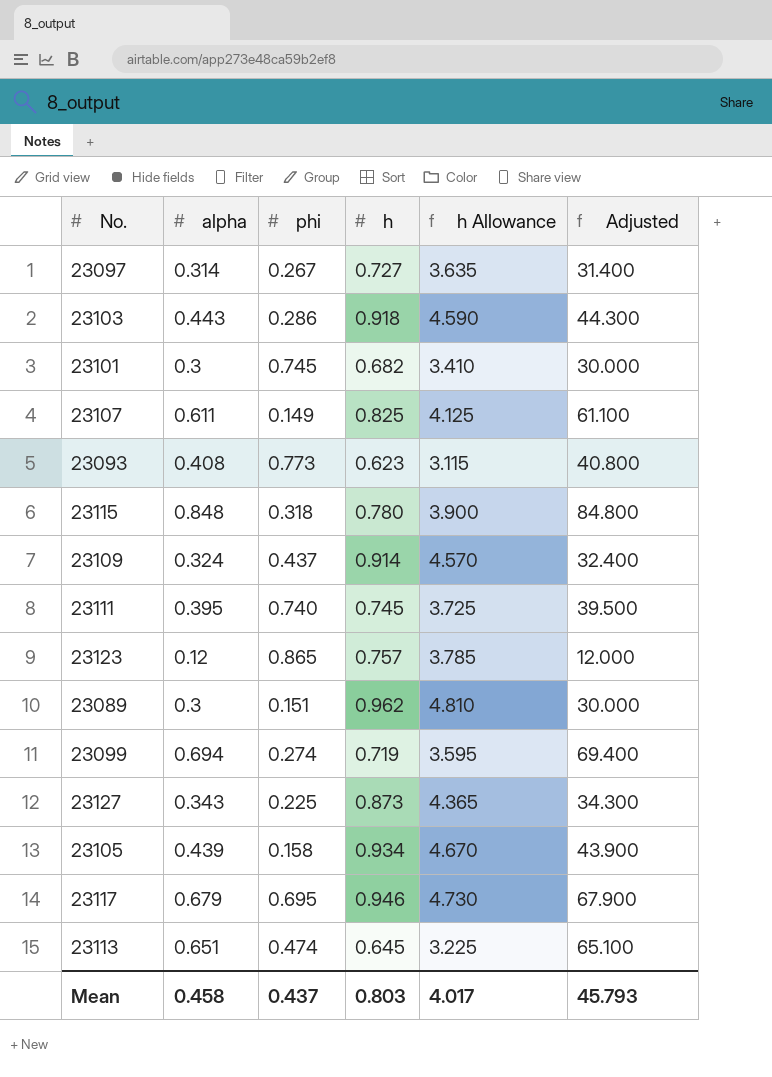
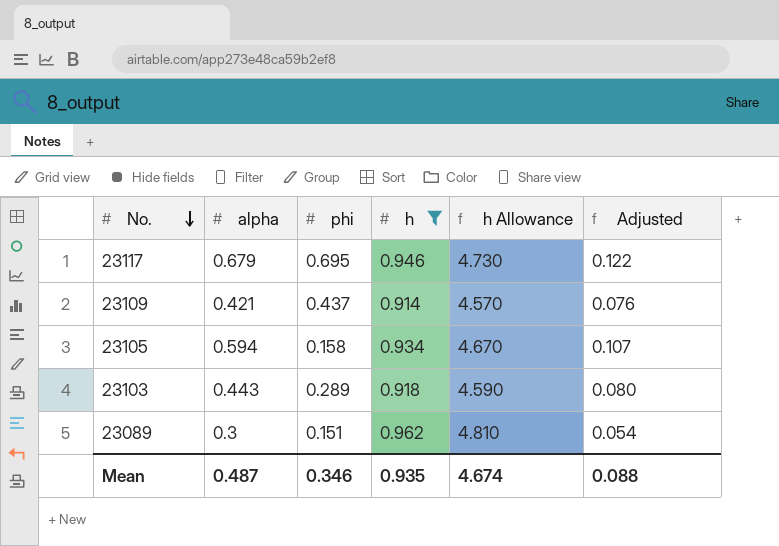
filter: none -> h >= 0.914
row order: none -> No. descending
column Adjusted | formula: [alpha] * 100 -> [alpha] * 0.18
23109 | alpha: 0.324 -> 0.421
23105 | alpha: 0.439 -> 0.594
23103 | phi: 0.286 -> 0.289
Mean | alpha: 0.458 -> 0.487
Mean | phi: 0.437 -> 0.346
Mean | h: 0.803 -> 0.935
Mean | h Allowance: 4.017 -> 4.674
Mean | Adjusted: 45.793 -> 0.088

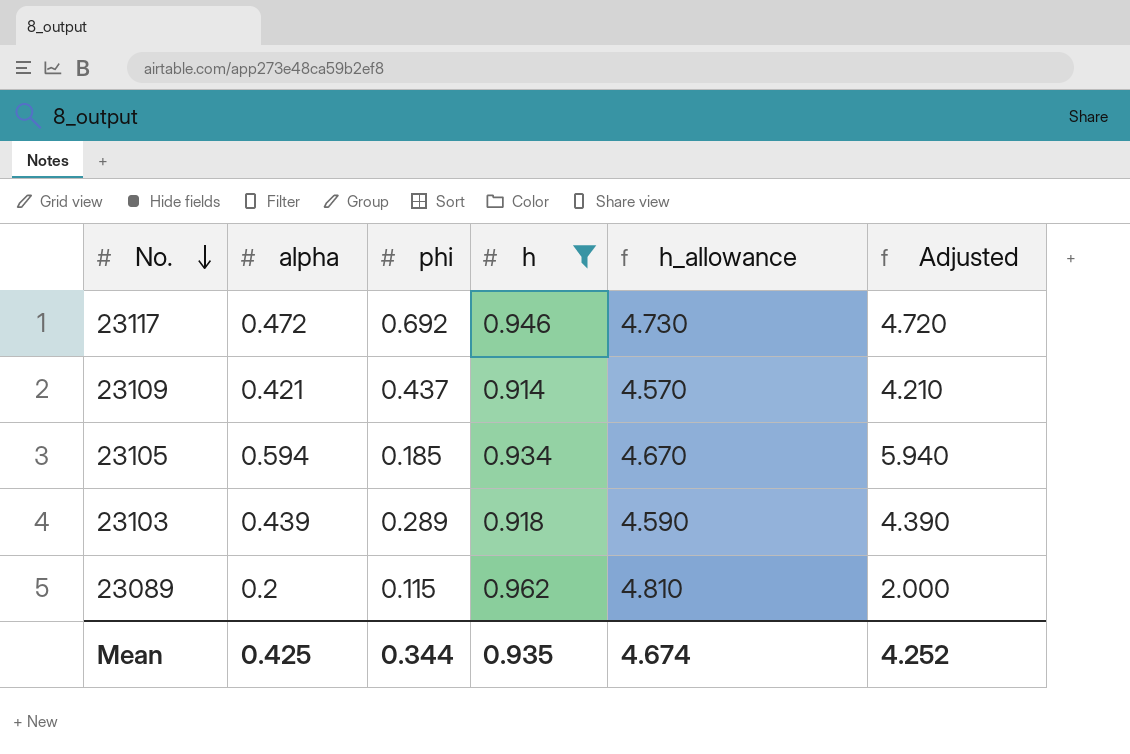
column name: h Allowance -> h_allowance
column Adjusted | formula: [alpha] * 0.18 -> [alpha] * 10
23117 | alpha: 0.679 -> 0.472
23117 | phi: 0.695 -> 0.692
23105 | phi: 0.158 -> 0.185
23103 | alpha: 0.443 -> 0.439
23089 | alpha: 0.3 -> 0.2
23089 | phi: 0.151 -> 0.115
Mean | alpha: 0.487 -> 0.425
Mean | phi: 0.346 -> 0.344
Mean | Adjusted: 0.088 -> 4.252

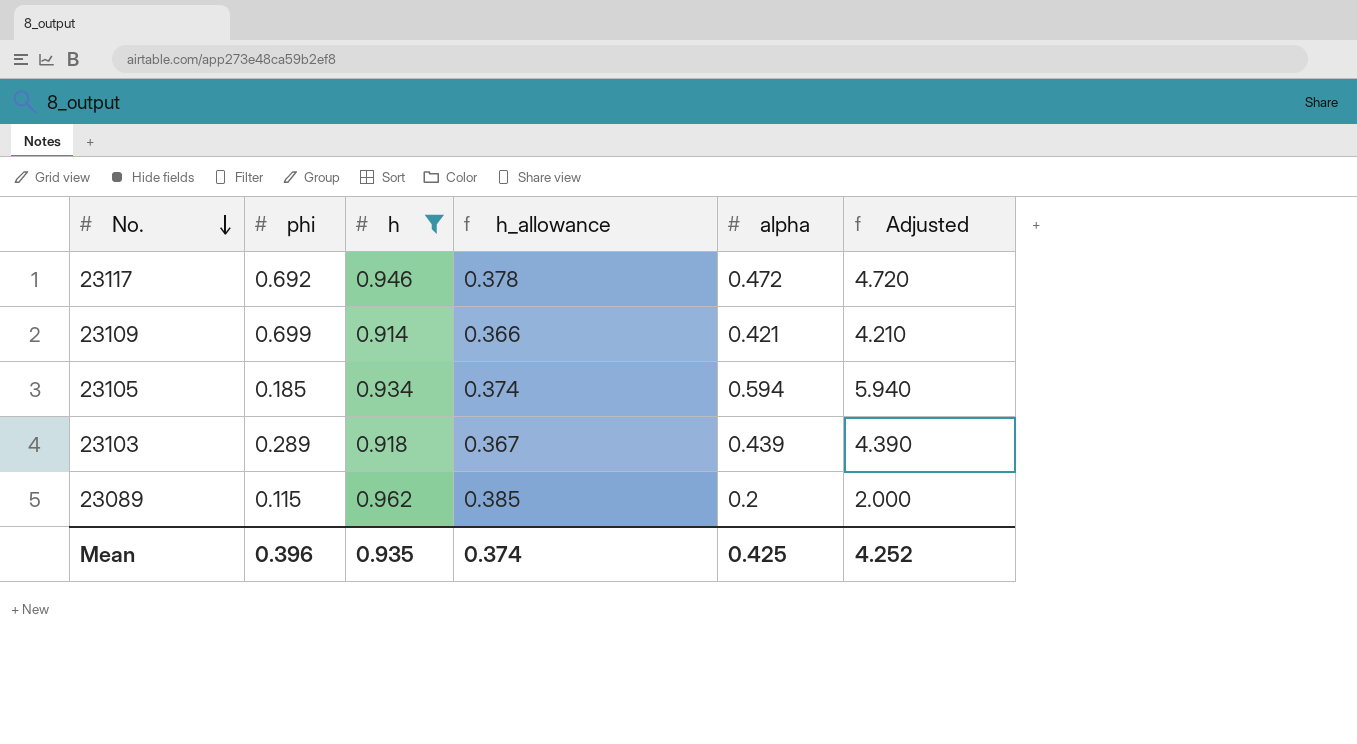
column h_allowance | formula: [h] * 5 -> [h] * 0.4
column alpha | position: 2 -> 5
23109 | phi: 0.437 -> 0.699
Mean | phi: 0.344 -> 0.396
Mean | h_allowance: 4.674 -> 0.374

